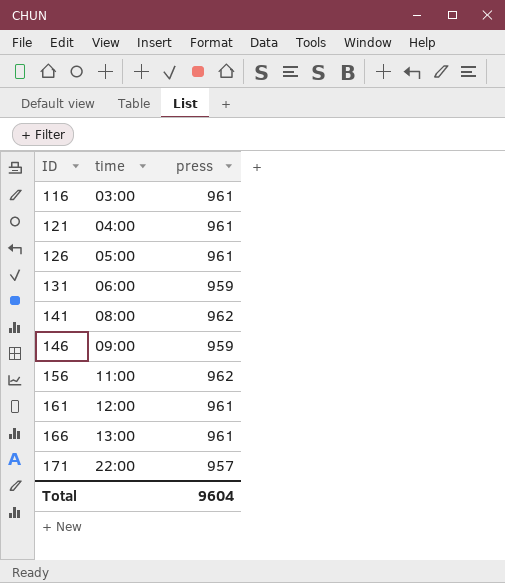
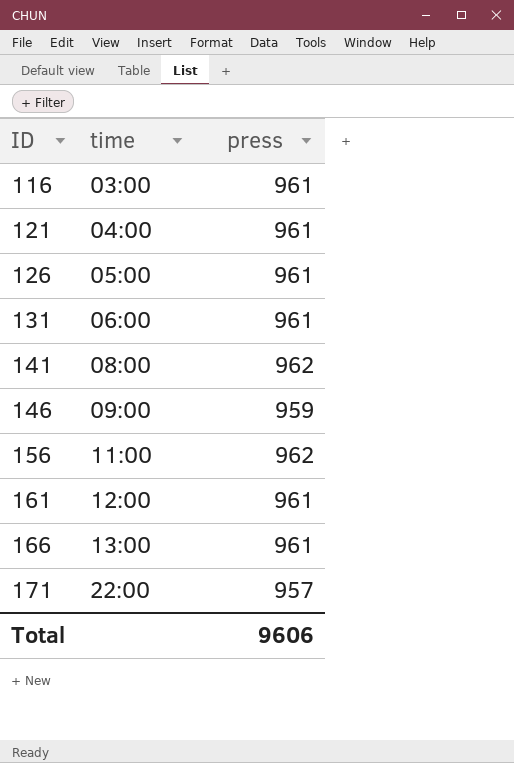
131 | press: 959 -> 961
Total | press: 9604 -> 9606

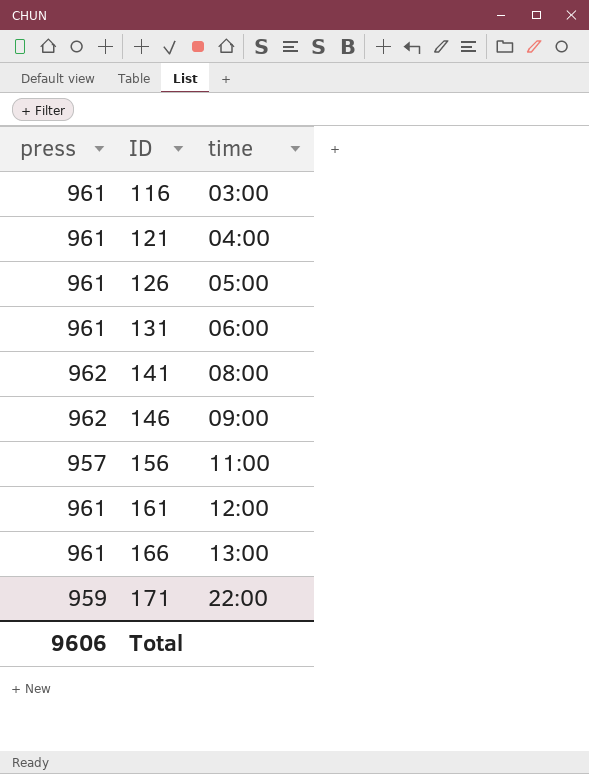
column press | position: 3 -> 1
146 | press: 959 -> 962
156 | press: 962 -> 957
171 | press: 957 -> 959

